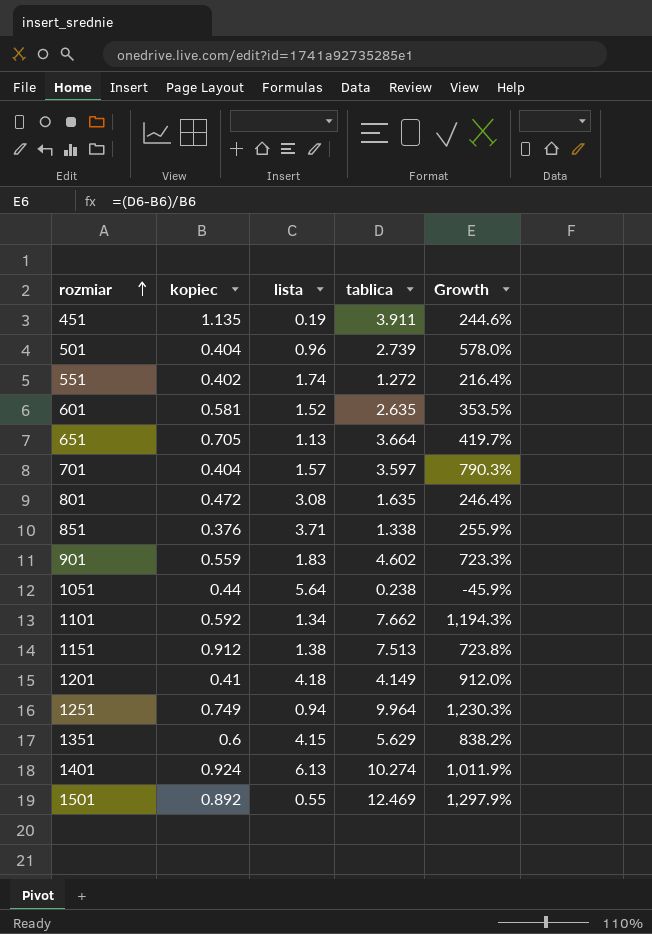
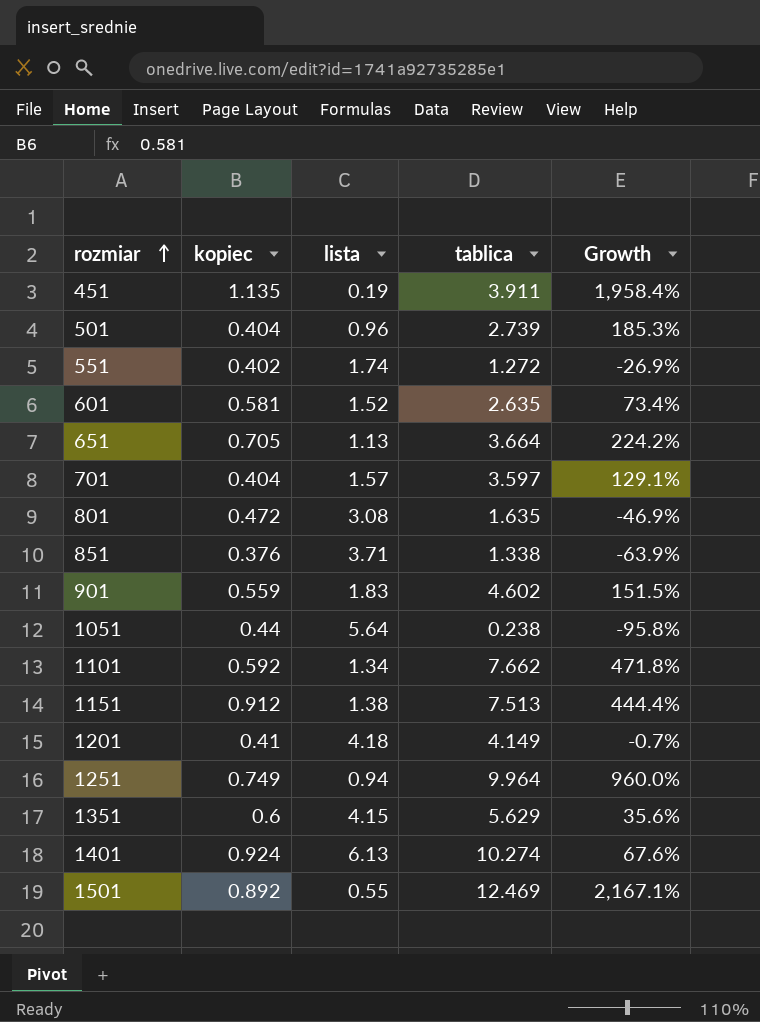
column Growth | formula: ([tablica] - [kopiec]) / [kopiec] -> ([tablica] - [lista]) / [lista]

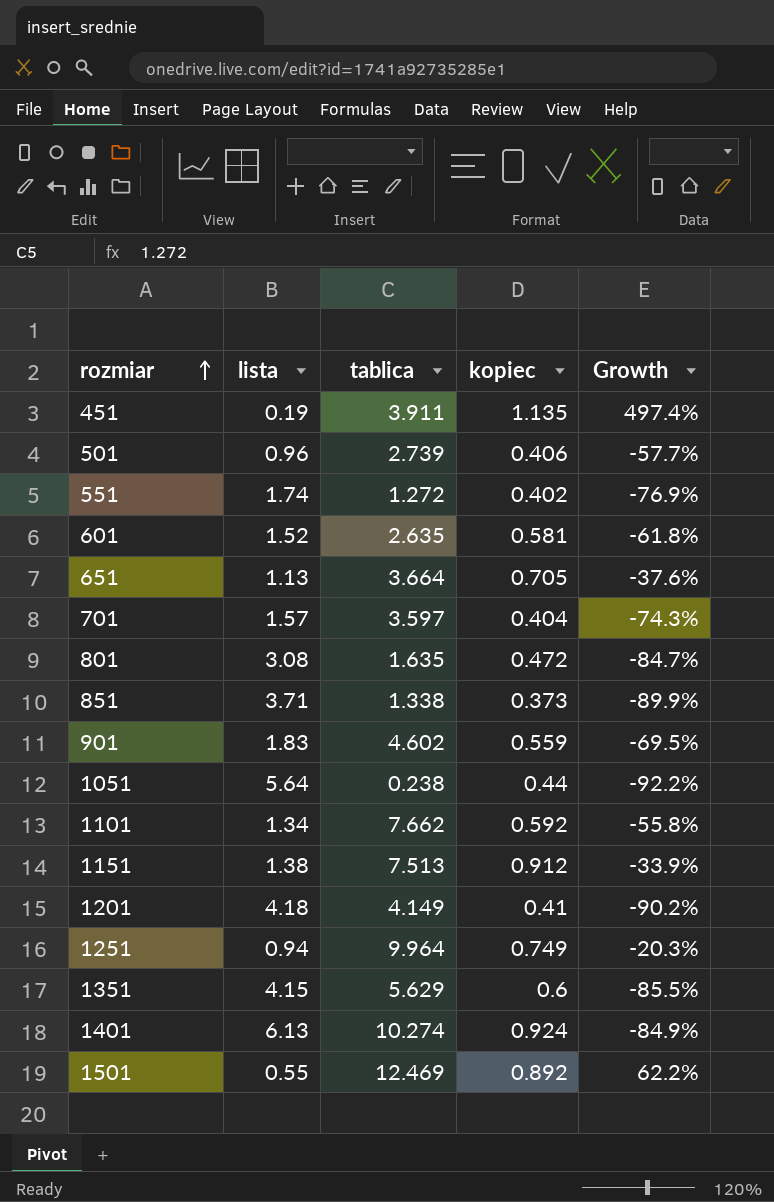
column kopiec | position: 2 -> 4
column Growth | formula: ([tablica] - [lista]) / [lista] -> ([kopiec] - [lista]) / [lista]
501 | kopiec: 0.404 -> 0.406
851 | kopiec: 0.376 -> 0.373

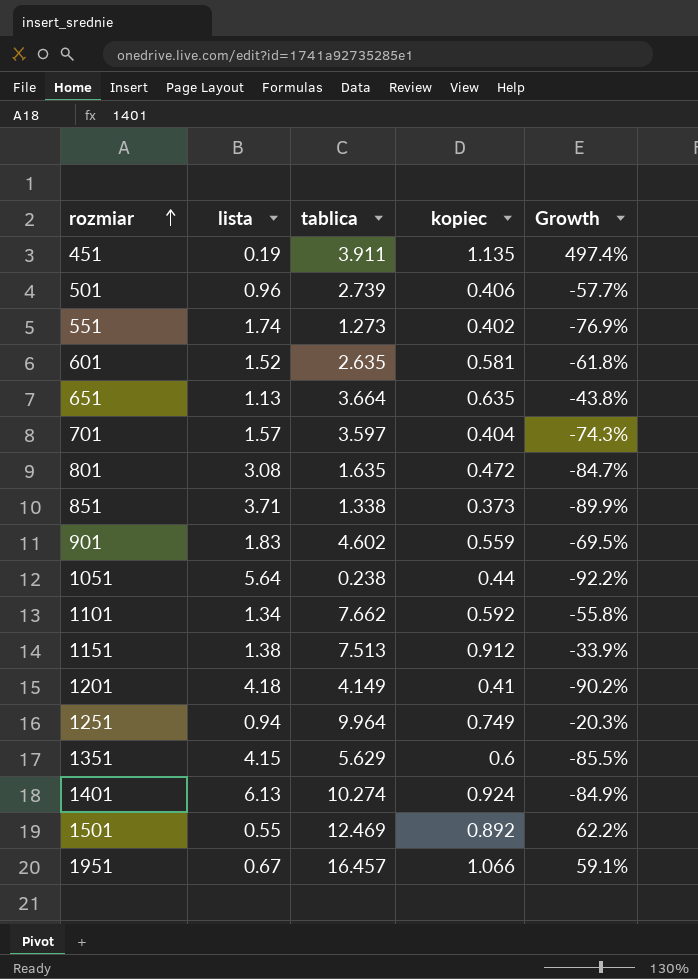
551 | tablica: 1.272 -> 1.273
651 | kopiec: 0.705 -> 0.635
651 | Growth: -37.6% -> -43.8%
row 1951: none -> 0.67 | 16.457 | 1.066 | 59.1%

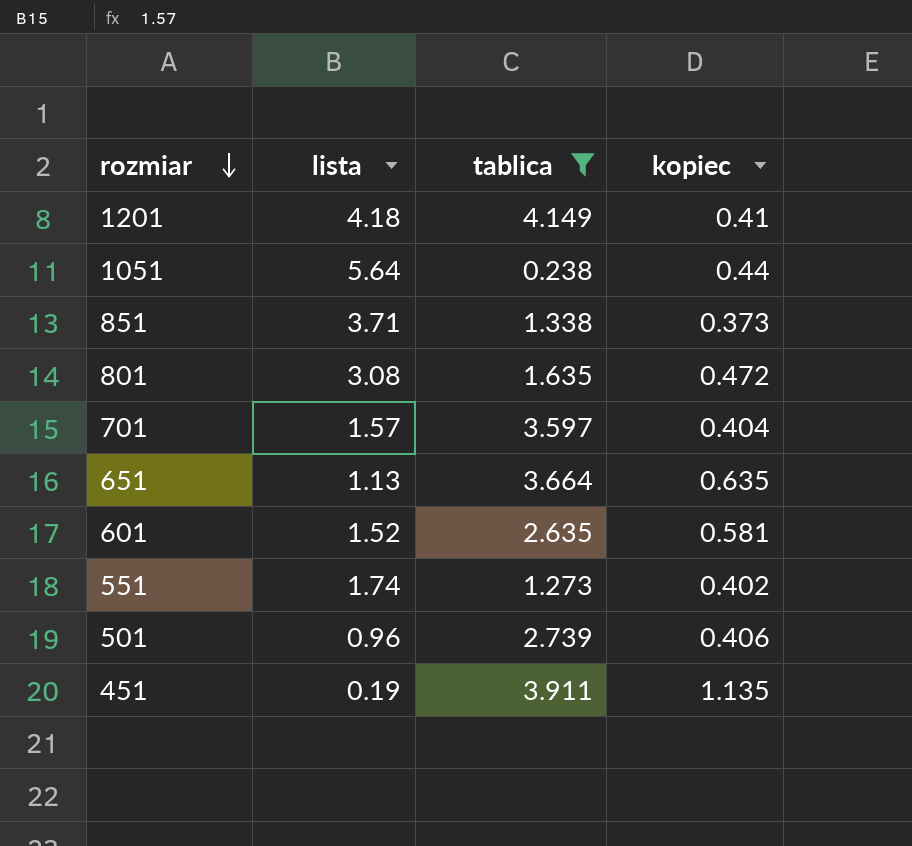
filter: none -> tablica <= 4.149
row order: rozmiar ascending -> rozmiar descending
column Growth | formula: ([kopiec] - [lista]) / [lista] -> none

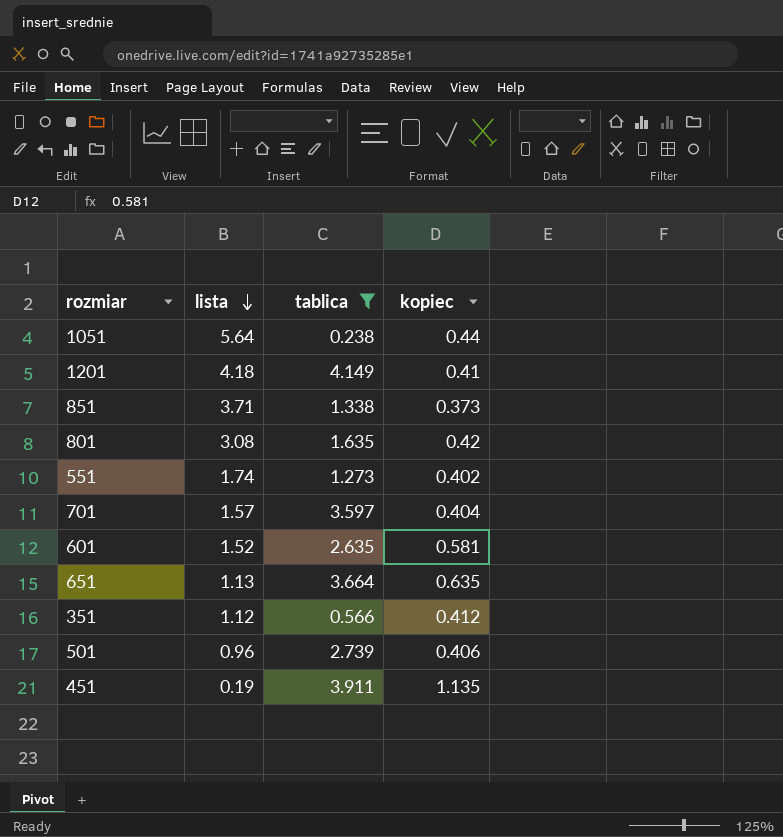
row order: rozmiar descending -> lista descending
801 | kopiec: 0.472 -> 0.42
row 351: none -> 1.12 | 0.566 | 0.412

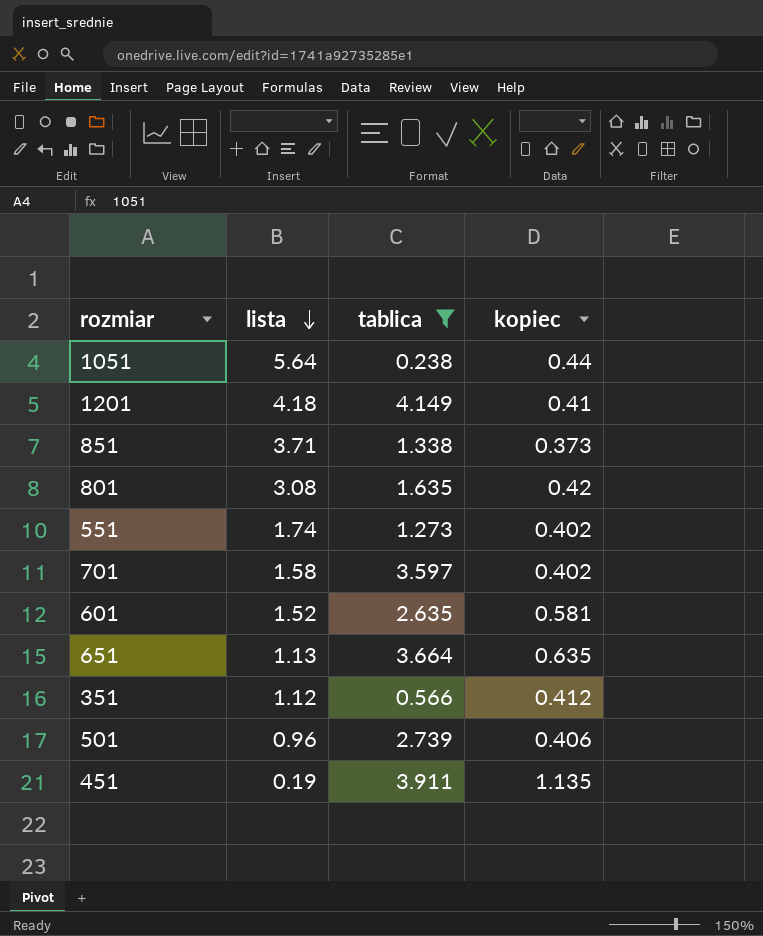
701 | lista: 1.57 -> 1.58
701 | kopiec: 0.404 -> 0.402

